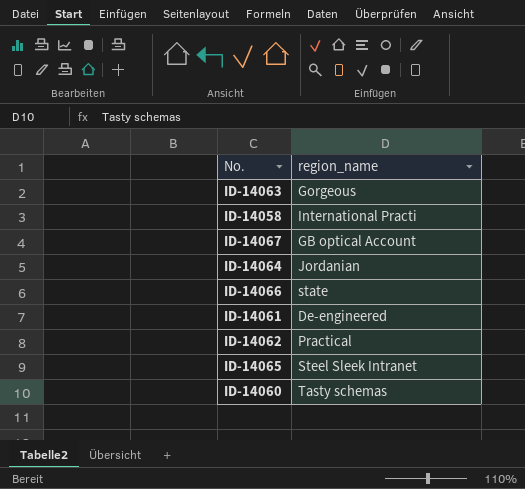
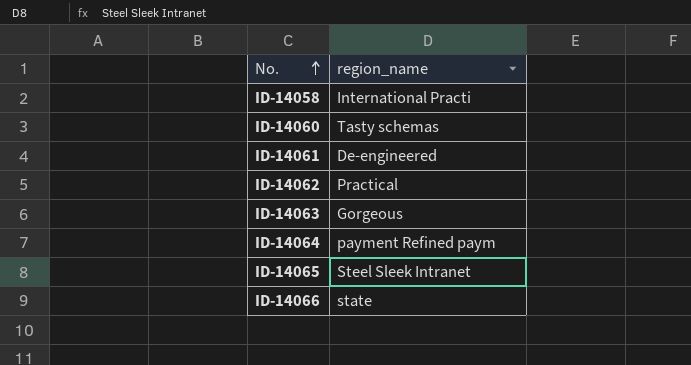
row order: none -> No. ascending
row ID-14067: GB optical Account -> none
ID-14064 | region_name: Jordanian -> payment Refined paym

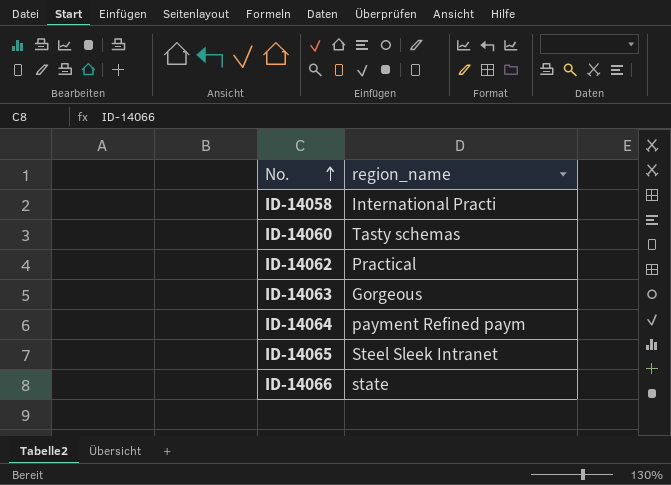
row ID-14061: De-engineered -> none

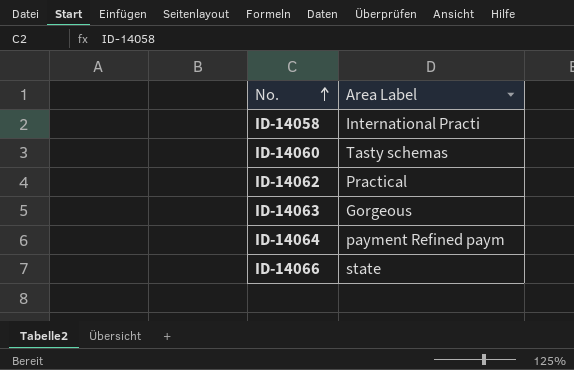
column name: region_name -> Area Label
row ID-14065: Steel Sleek Intranet -> none

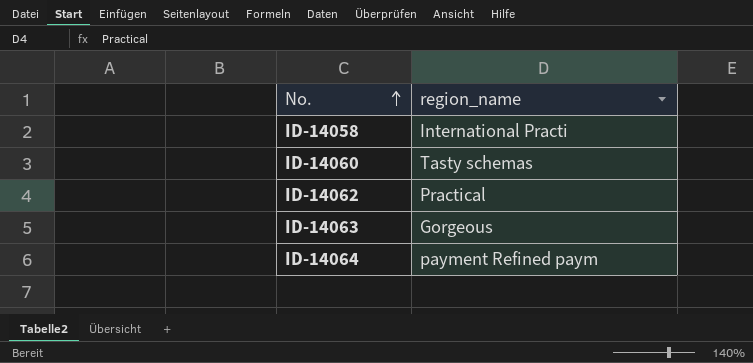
column name: Area Label -> region_name
row ID-14066: state -> none

